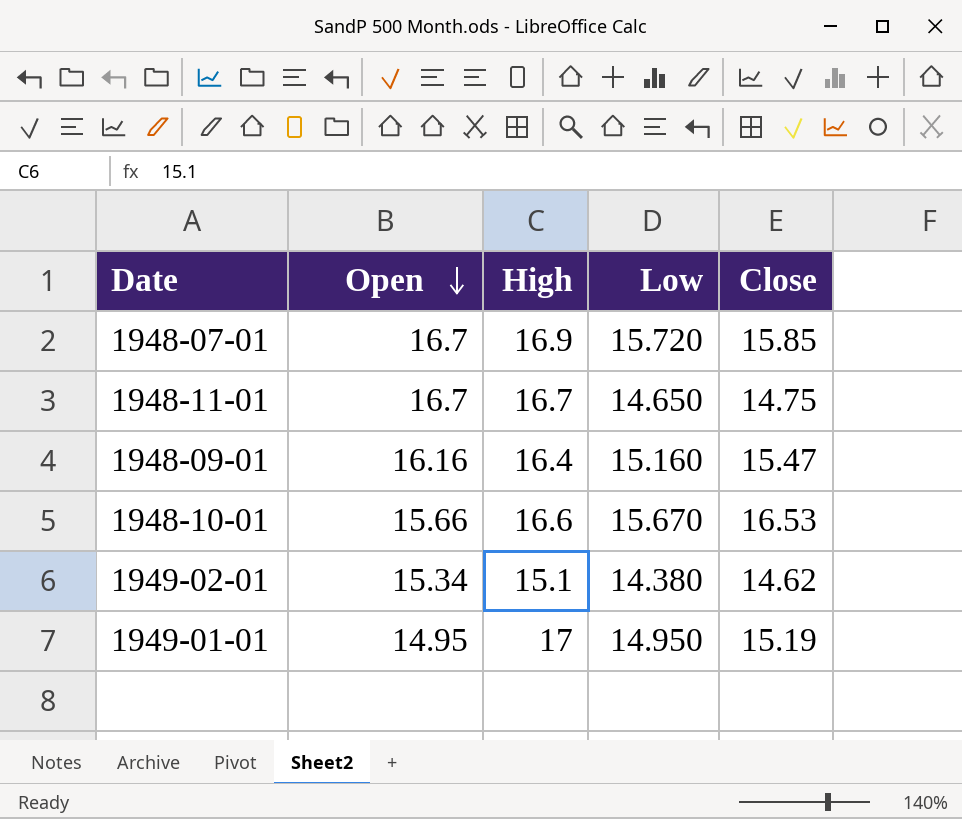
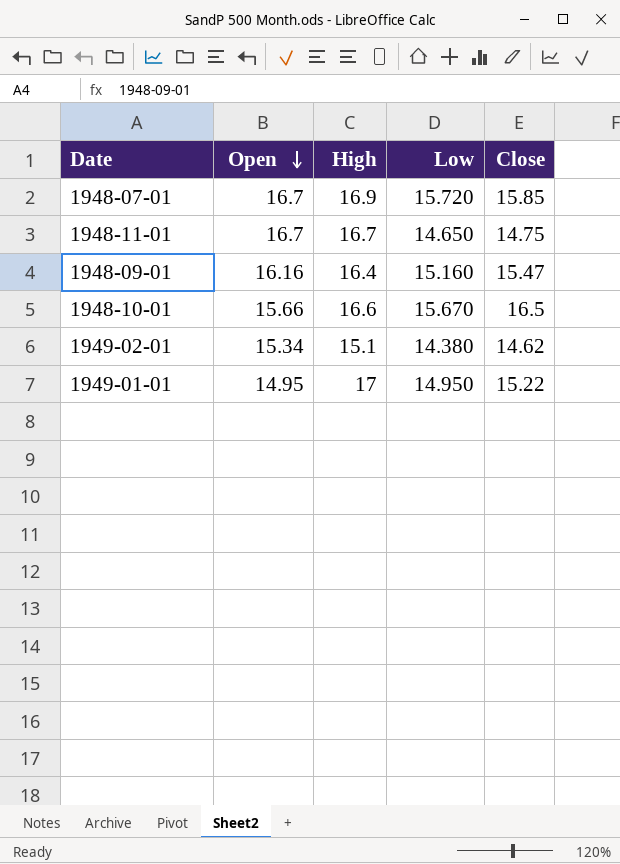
1948-10-01 | Close: 16.53 -> 16.5
1949-01-01 | Close: 15.19 -> 15.22

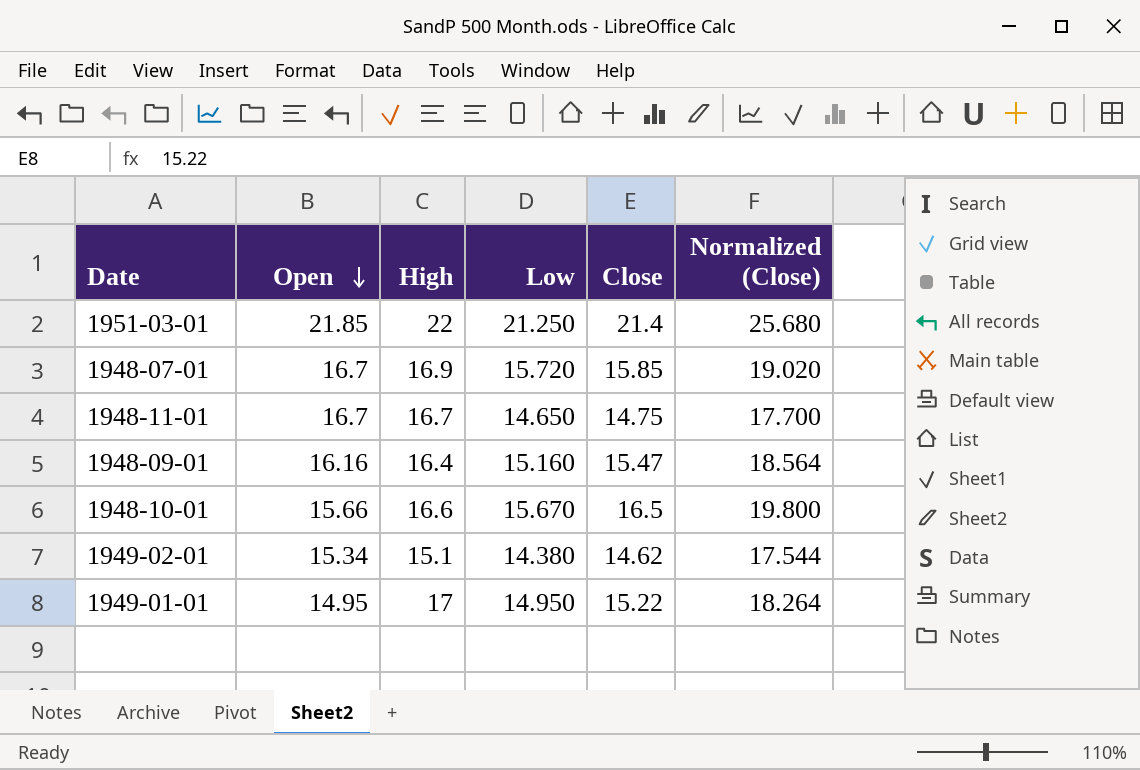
column Normalized (Close) | formula: none -> [Close] * 1.2
row 1951-03-01: none -> 21.85 | 22 | 21.250 | 21.4 | 25.680

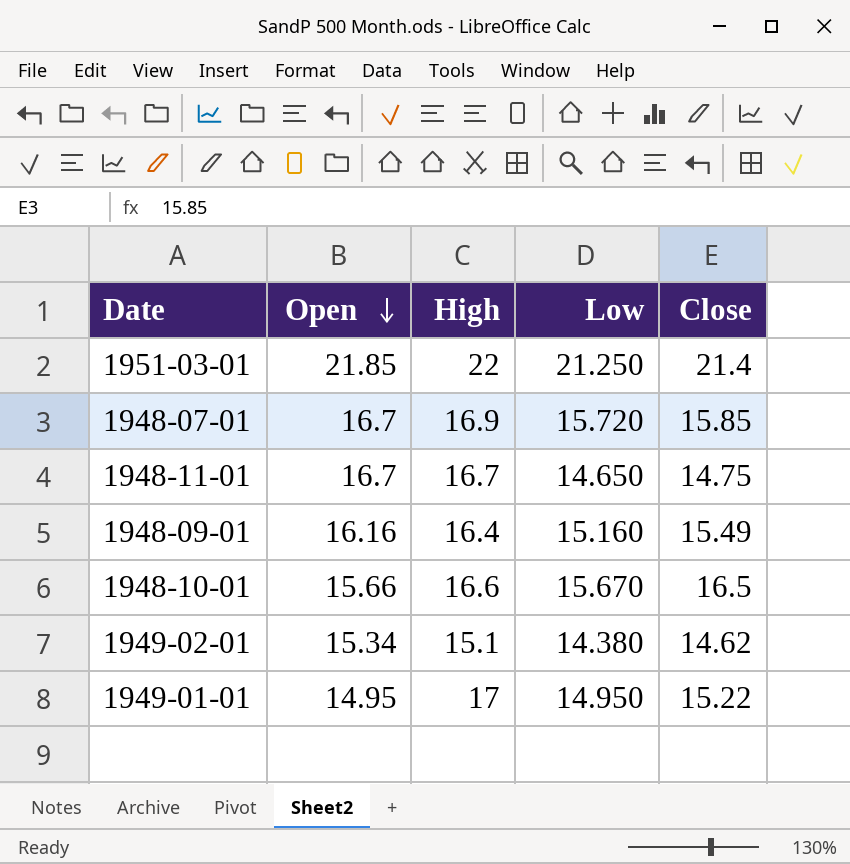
column Normalized (Close) | formula: [Close] * 1.2 -> none
1948-09-01 | Close: 15.47 -> 15.49

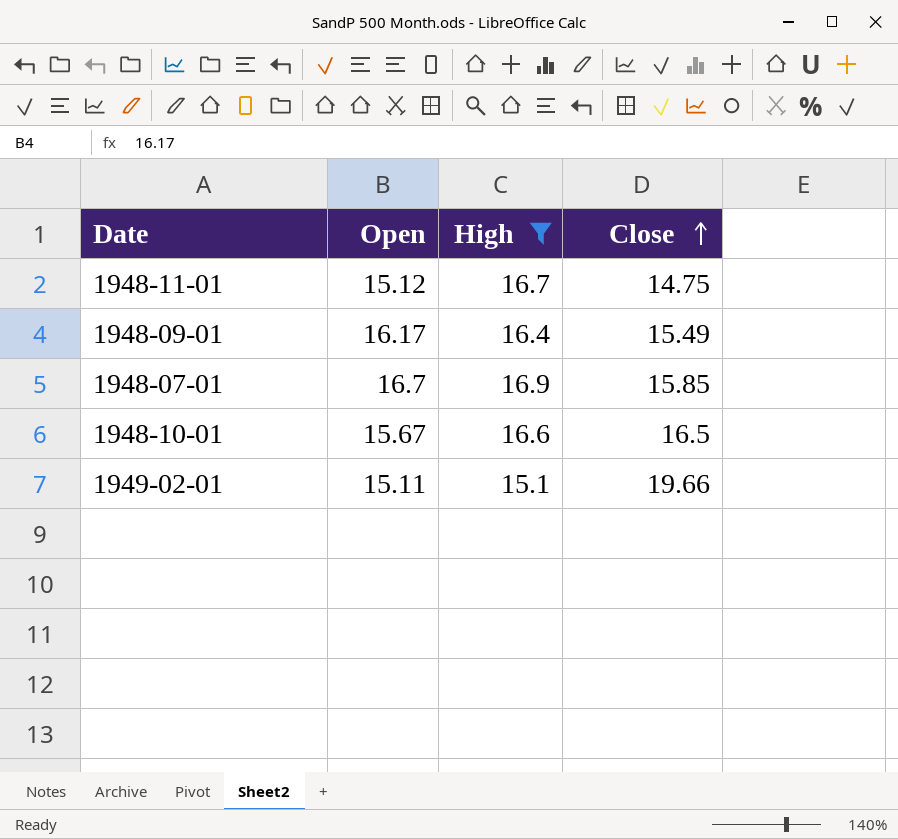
filter: none -> High <= 16.9
row order: Open descending -> Close ascending
column Low | position: 4 -> none
1948-11-01 | Open: 16.7 -> 15.12
1948-09-01 | Open: 16.16 -> 16.17
1948-10-01 | Open: 15.66 -> 15.67
1949-02-01 | Open: 15.34 -> 15.11
1949-02-01 | Close: 14.62 -> 19.66

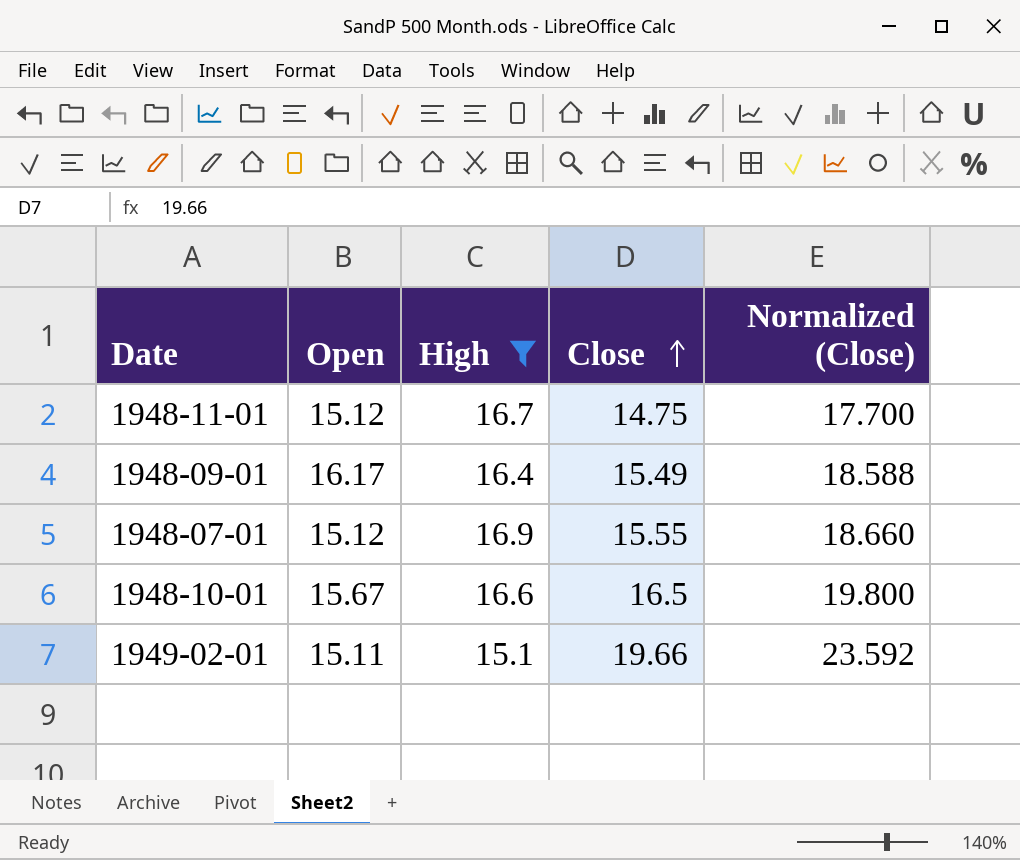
column Normalized (Close) | formula: none -> [Close] * 1.2
1948-07-01 | Open: 16.7 -> 15.12
1948-07-01 | Close: 15.85 -> 15.55

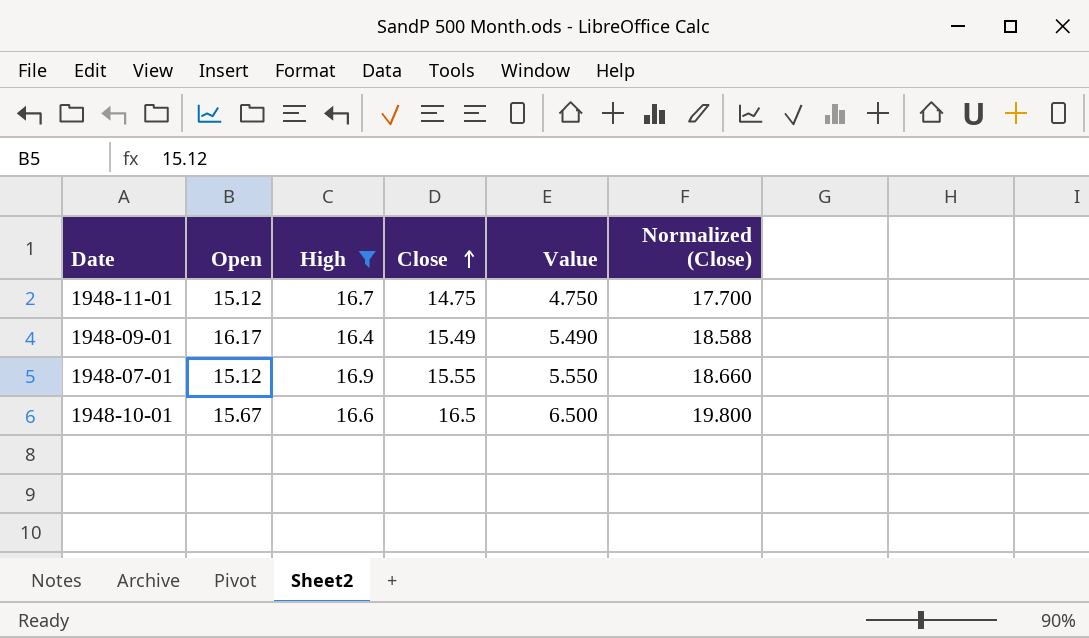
column Value | formula: none -> [Close] - 10
row 1949-02-01: 15.11 | 15.1 | 19.66 | 23.592 -> none

